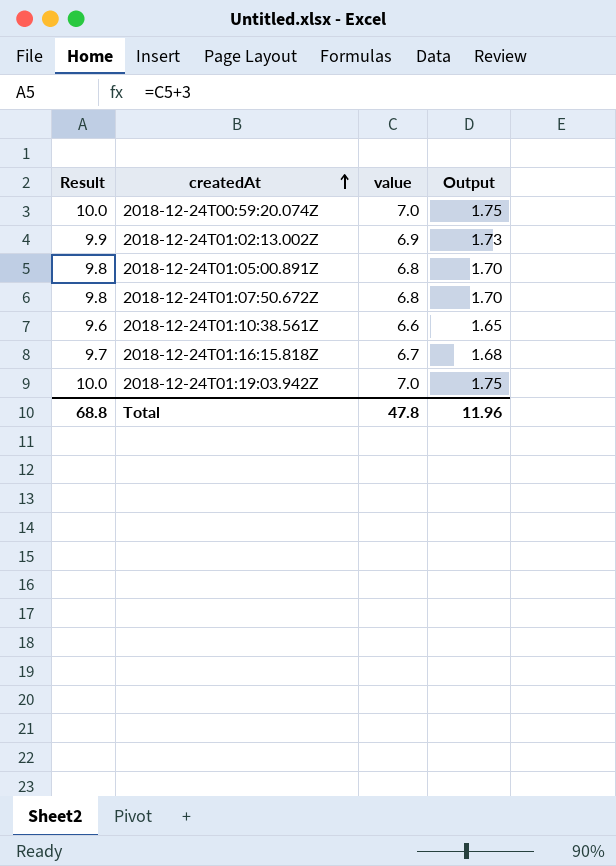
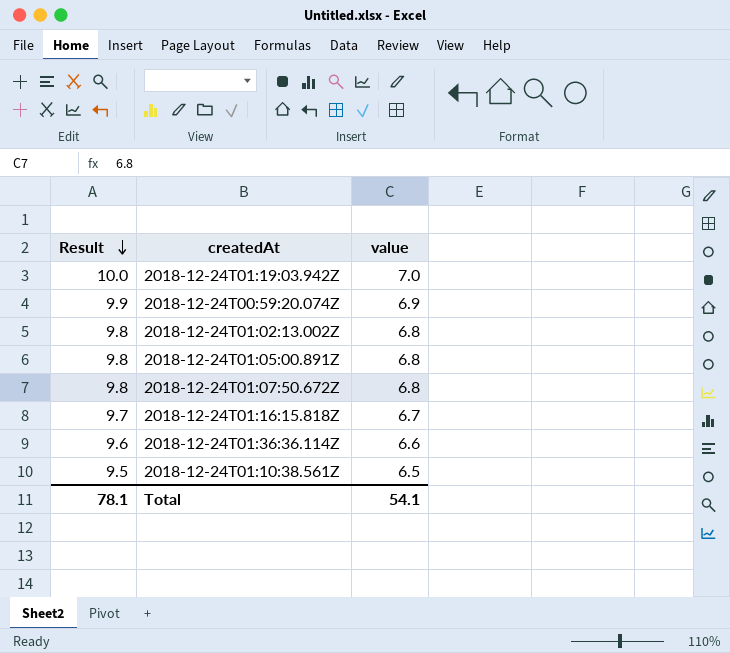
row order: createdAt ascending -> Result descending
column Output | formula: [value] * 0.25 -> none
2018-12-24T00:59:20.074Z | Result: 10.0 -> 9.9
2018-12-24T00:59:20.074Z | value: 7.0 -> 6.9
2018-12-24T01:02:13.002Z | Result: 9.9 -> 9.8
2018-12-24T01:02:13.002Z | value: 6.9 -> 6.8
row 2018-12-24T01:36:36.114Z: none -> 9.6 | 6.6
2018-12-24T01:10:38.561Z | Result: 9.6 -> 9.5
2018-12-24T01:10:38.561Z | value: 6.6 -> 6.5
Total | Result: 68.8 -> 78.1
Total | value: 47.8 -> 54.1

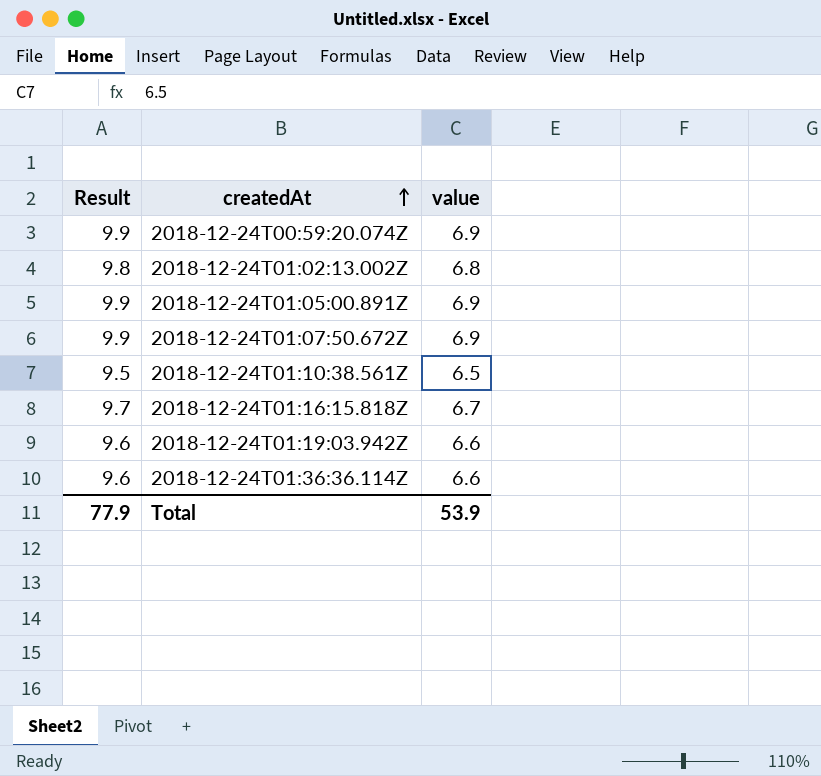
row order: Result descending -> createdAt ascending
2018-12-24T01:05:00.891Z | Result: 9.8 -> 9.9
2018-12-24T01:05:00.891Z | value: 6.8 -> 6.9
2018-12-24T01:07:50.672Z | Result: 9.8 -> 9.9
2018-12-24T01:07:50.672Z | value: 6.8 -> 6.9
2018-12-24T01:19:03.942Z | Result: 10.0 -> 9.6
2018-12-24T01:19:03.942Z | value: 7.0 -> 6.6
Total | Result: 78.1 -> 77.9
Total | value: 54.1 -> 53.9

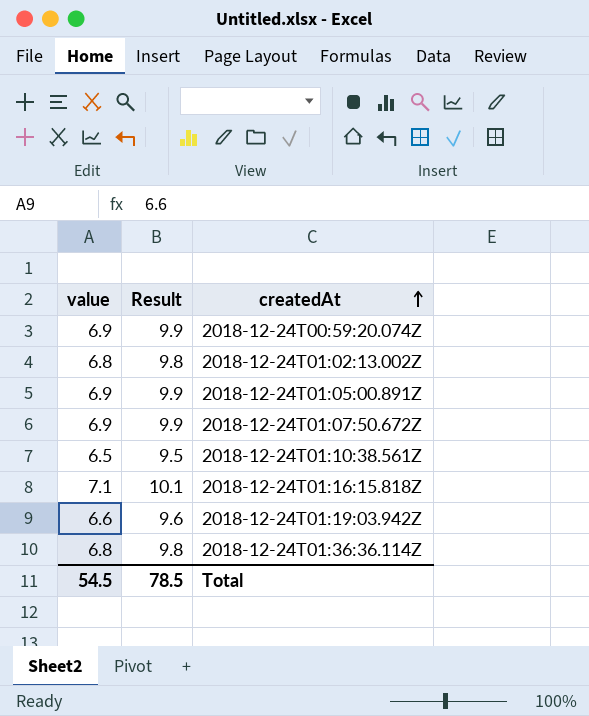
column value | position: 3 -> 1
2018-12-24T01:16:15.818Z | value: 6.7 -> 7.1
2018-12-24T01:16:15.818Z | Result: 9.7 -> 10.1
2018-12-24T01:36:36.114Z | value: 6.6 -> 6.8
2018-12-24T01:36:36.114Z | Result: 9.6 -> 9.8
Total | value: 53.9 -> 54.5
Total | Result: 77.9 -> 78.5

